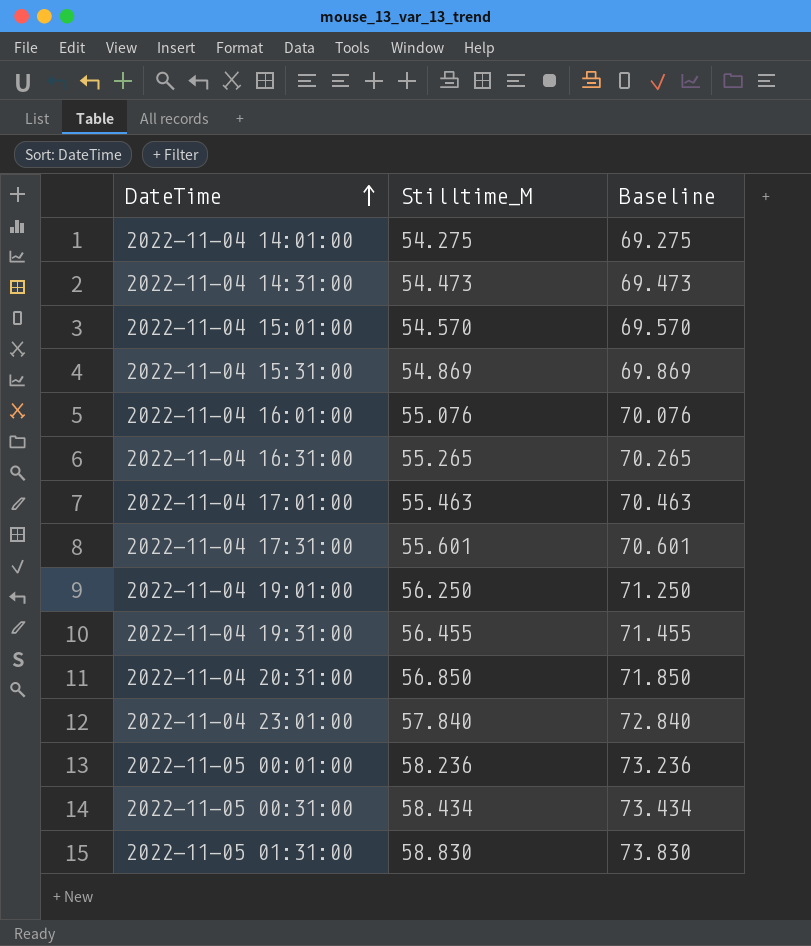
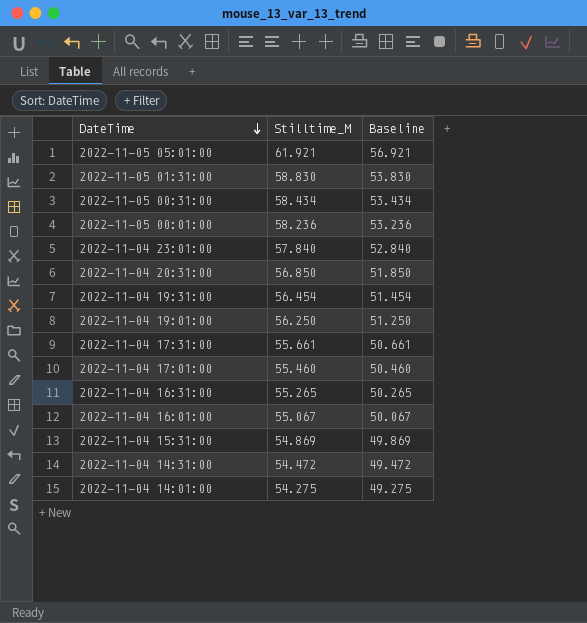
row order: DateTime ascending -> DateTime descending
column Baseline | formula: [Stilltime_M] + 15 -> [Stilltime_M] - 5
row 2022-11-04 15:01:00: 54.570 | 69.570 -> none
row 2022-11-05 05:01:00: none -> 61.921 | 56.921
2022-11-04 19:31:00 | Stilltime_M: 56.455 -> 56.454
2022-11-04 17:31:00 | Stilltime_M: 55.601 -> 55.661
2022-11-04 17:01:00 | Stilltime_M: 55.463 -> 55.460
2022-11-04 16:01:00 | Stilltime_M: 55.076 -> 55.067
2022-11-04 14:31:00 | Stilltime_M: 54.473 -> 54.472

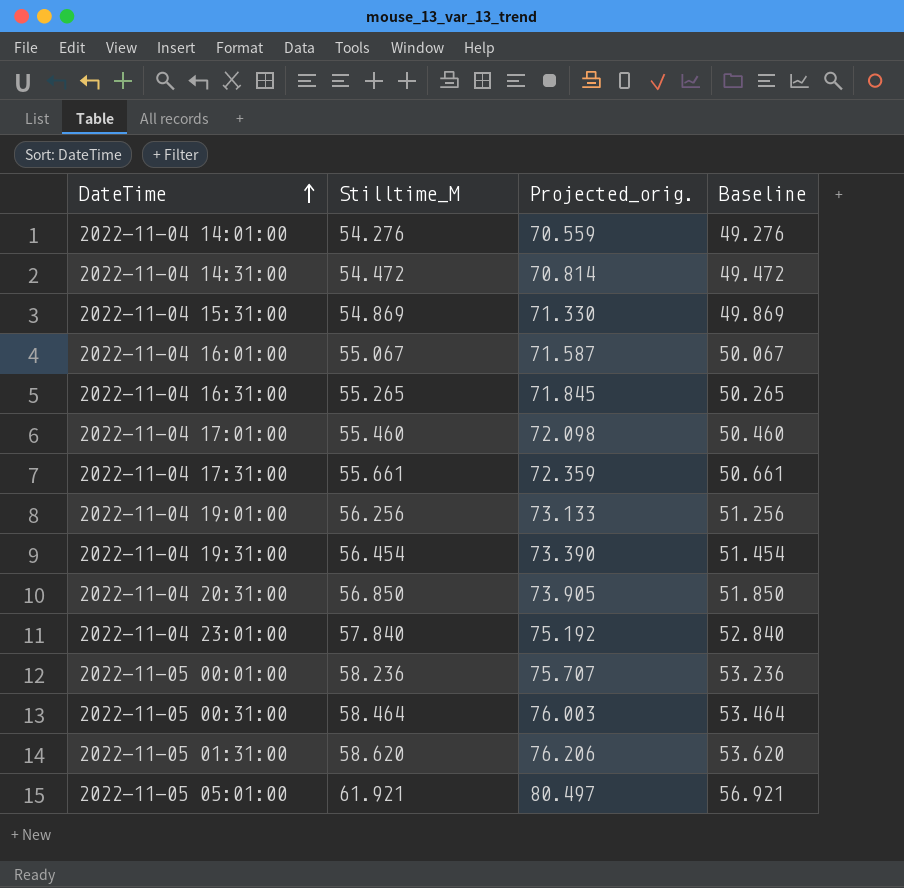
row order: DateTime descending -> DateTime ascending
column Projected_orig. | formula: none -> [Stilltime_M] * 1.3
2022-11-04 14:01:00 | Stilltime_M: 54.275 -> 54.276
2022-11-04 14:01:00 | Baseline: 49.275 -> 49.276
2022-11-04 19:01:00 | Stilltime_M: 56.250 -> 56.256
2022-11-04 19:01:00 | Baseline: 51.250 -> 51.256
2022-11-05 00:31:00 | Stilltime_M: 58.434 -> 58.464
2022-11-05 00:31:00 | Baseline: 53.434 -> 53.464
2022-11-05 01:31:00 | Stilltime_M: 58.830 -> 58.620
2022-11-05 01:31:00 | Baseline: 53.830 -> 53.620

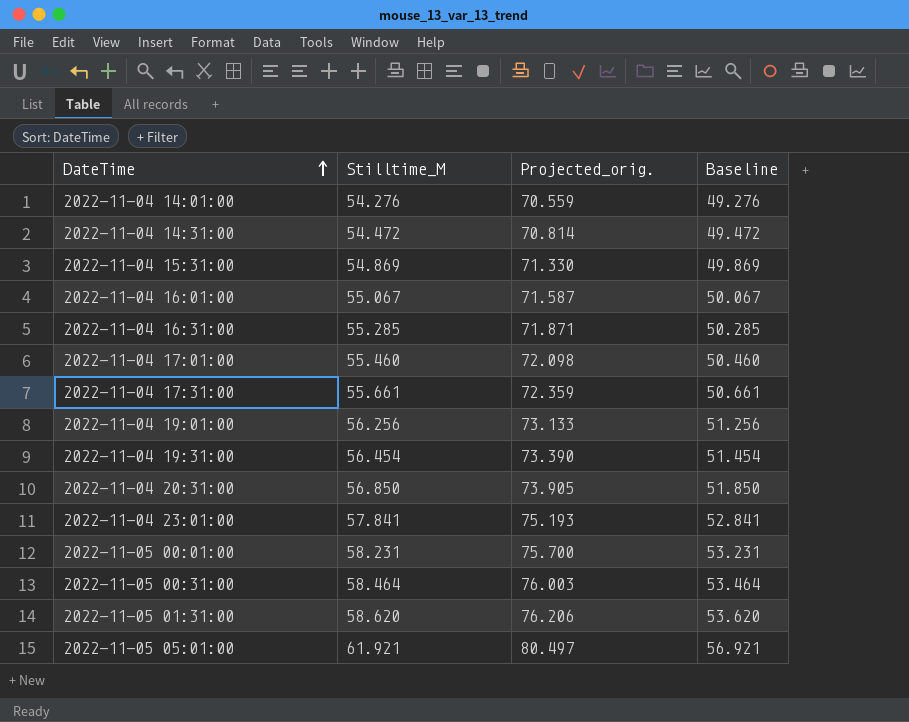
2022-11-04 16:31:00 | Stilltime_M: 55.265 -> 55.285
2022-11-04 16:31:00 | Projected_orig.: 71.845 -> 71.871
2022-11-04 16:31:00 | Baseline: 50.265 -> 50.285
2022-11-04 23:01:00 | Stilltime_M: 57.840 -> 57.841
2022-11-04 23:01:00 | Projected_orig.: 75.192 -> 75.193
2022-11-04 23:01:00 | Baseline: 52.840 -> 52.841
2022-11-05 00:01:00 | Stilltime_M: 58.236 -> 58.231
2022-11-05 00:01:00 | Projected_orig.: 75.707 -> 75.700
2022-11-05 00:01:00 | Baseline: 53.236 -> 53.231

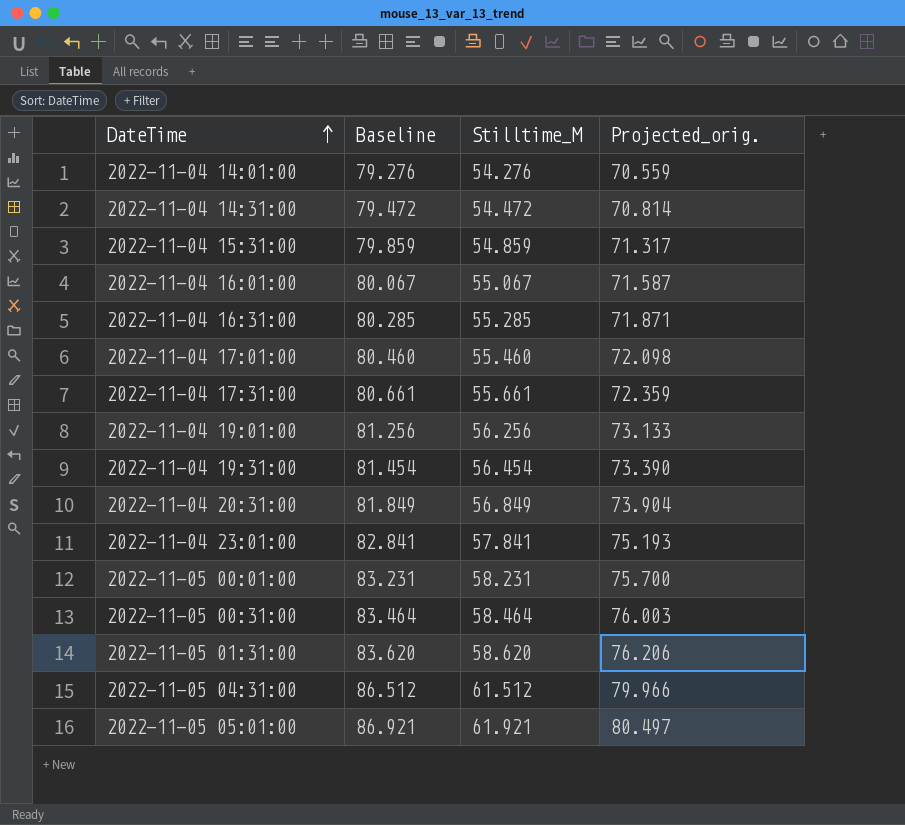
column Baseline | formula: [Stilltime_M] - 5 -> [Stilltime_M] + 25
column Baseline | position: 4 -> 2
2022-11-04 15:31:00 | Stilltime_M: 54.869 -> 54.859
2022-11-04 15:31:00 | Projected_orig.: 71.330 -> 71.317
2022-11-04 20:31:00 | Stilltime_M: 56.850 -> 56.849
2022-11-04 20:31:00 | Projected_orig.: 73.905 -> 73.904
row 2022-11-05 04:31:00: none -> 86.512 | 61.512 | 79.966

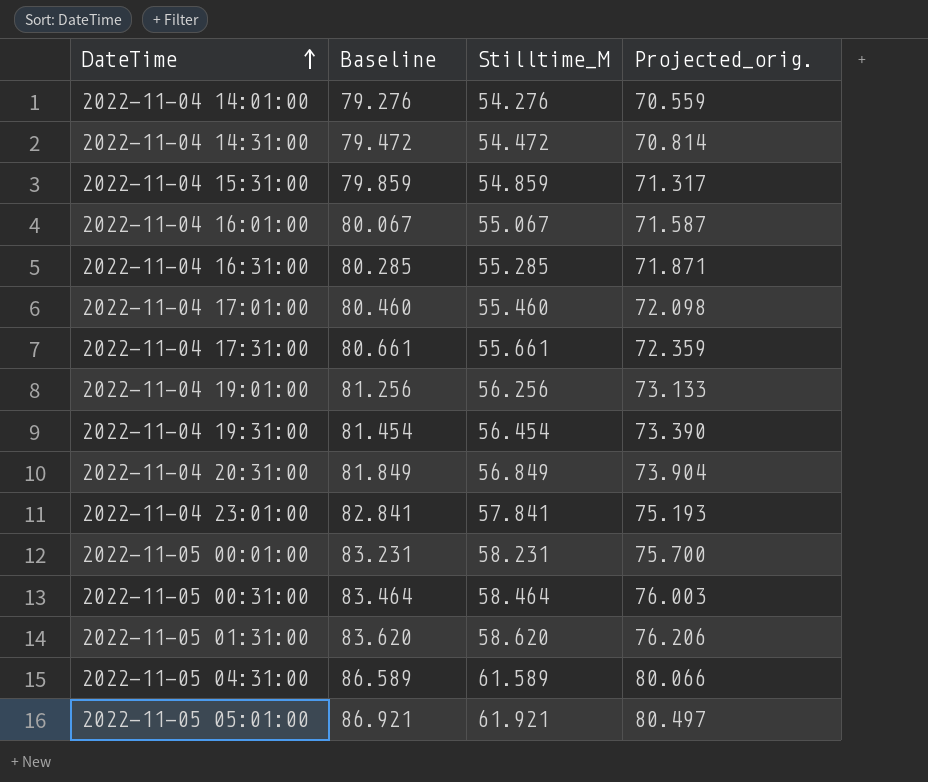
2022-11-05 04:31:00 | Baseline: 86.512 -> 86.589
2022-11-05 04:31:00 | Stilltime_M: 61.512 -> 61.589
2022-11-05 04:31:00 | Projected_orig.: 79.966 -> 80.066

